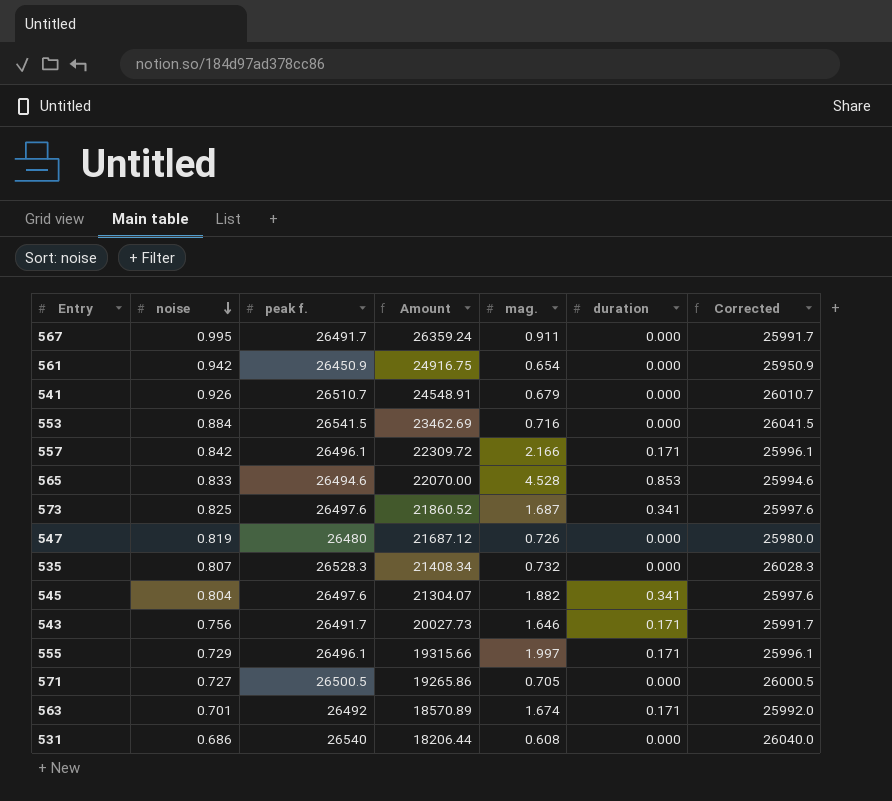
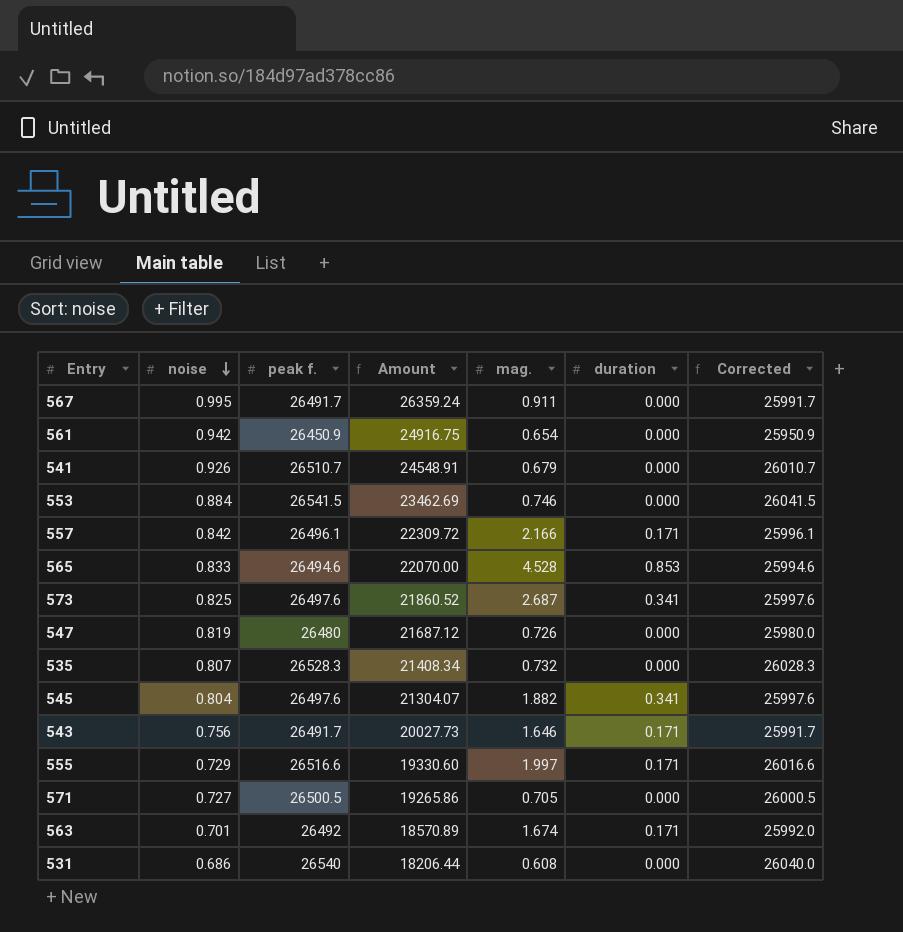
553 | mag.: 0.716 -> 0.746
573 | mag.: 1.687 -> 2.687
555 | peak f.: 26496.1 -> 26516.6
555 | Amount: 19315.66 -> 19330.60
555 | Corrected: 25996.1 -> 26016.6

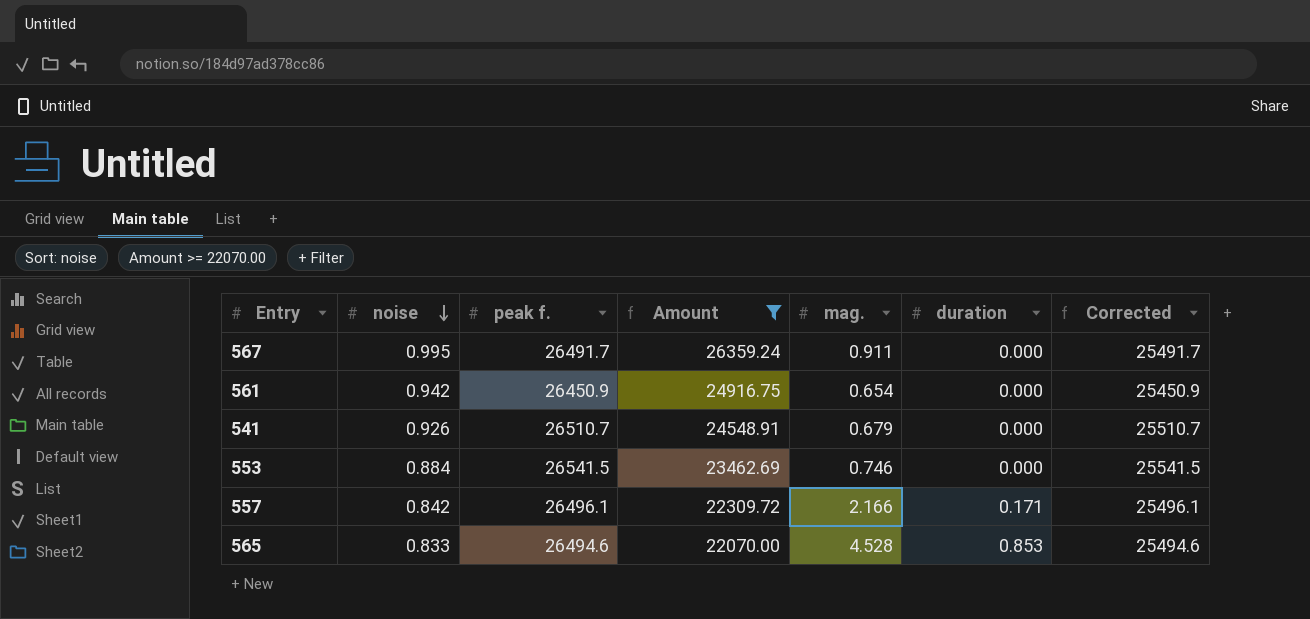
filter: none -> Amount >= 22070.00
column Corrected | formula: [peak f.] - 500 -> [peak f.] - 1000

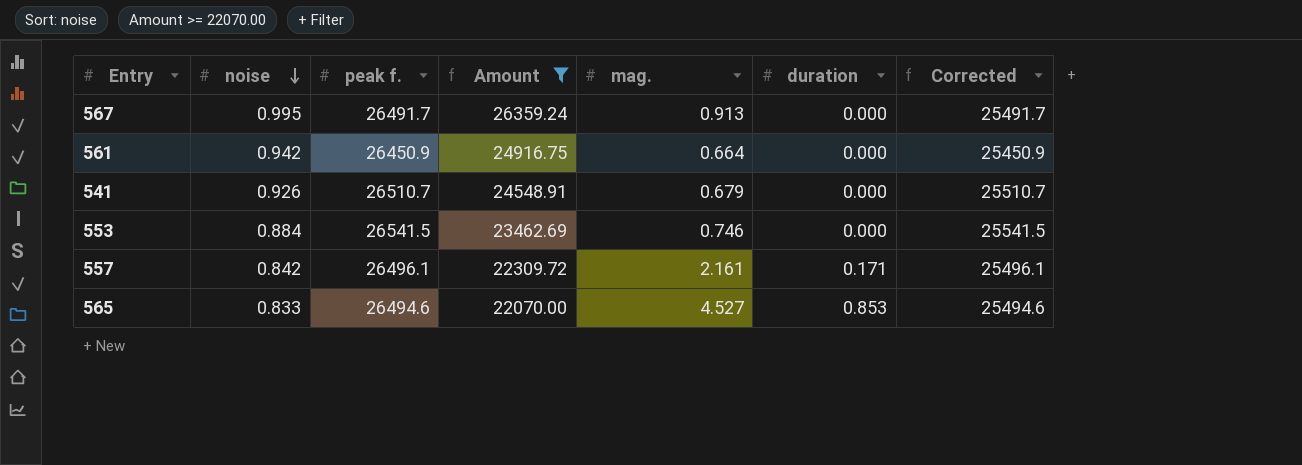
567 | mag.: 0.911 -> 0.913
561 | mag.: 0.654 -> 0.664
557 | mag.: 2.166 -> 2.161
565 | mag.: 4.528 -> 4.527

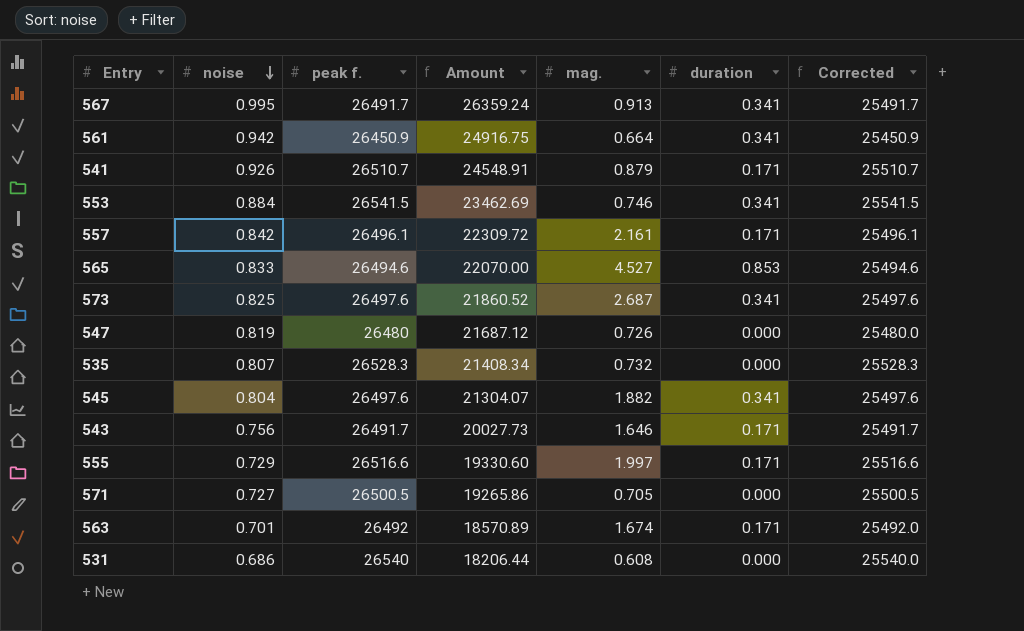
filter: Amount >= 22070.00 -> none
567 | duration: 0.000 -> 0.341
561 | duration: 0.000 -> 0.341
541 | mag.: 0.679 -> 0.879
541 | duration: 0.000 -> 0.171
553 | duration: 0.000 -> 0.341

